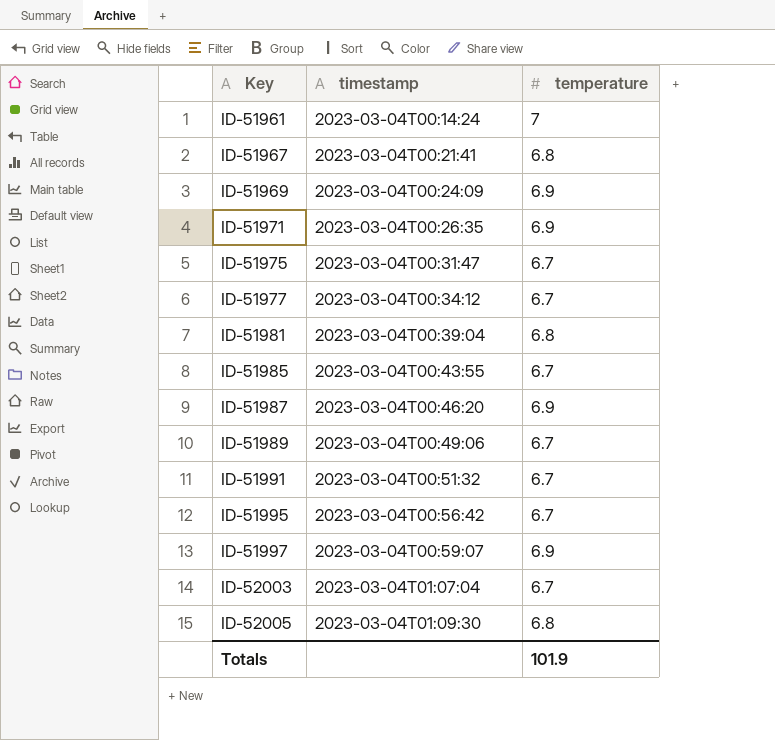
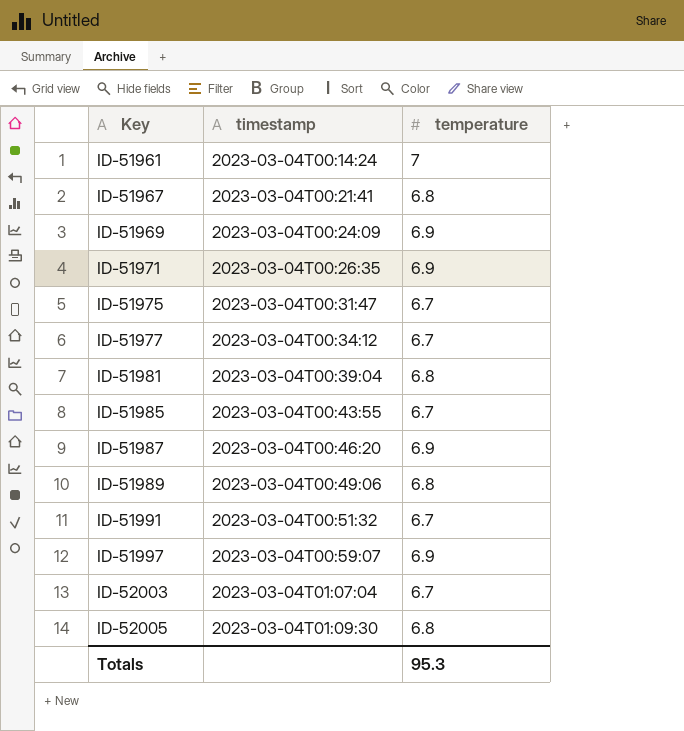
row ID-51995: 2023-03-04T00:56:42 | 6.7 -> none
ID-51989 | temperature: 6.7 -> 6.8
Totals | temperature: 101.9 -> 95.3

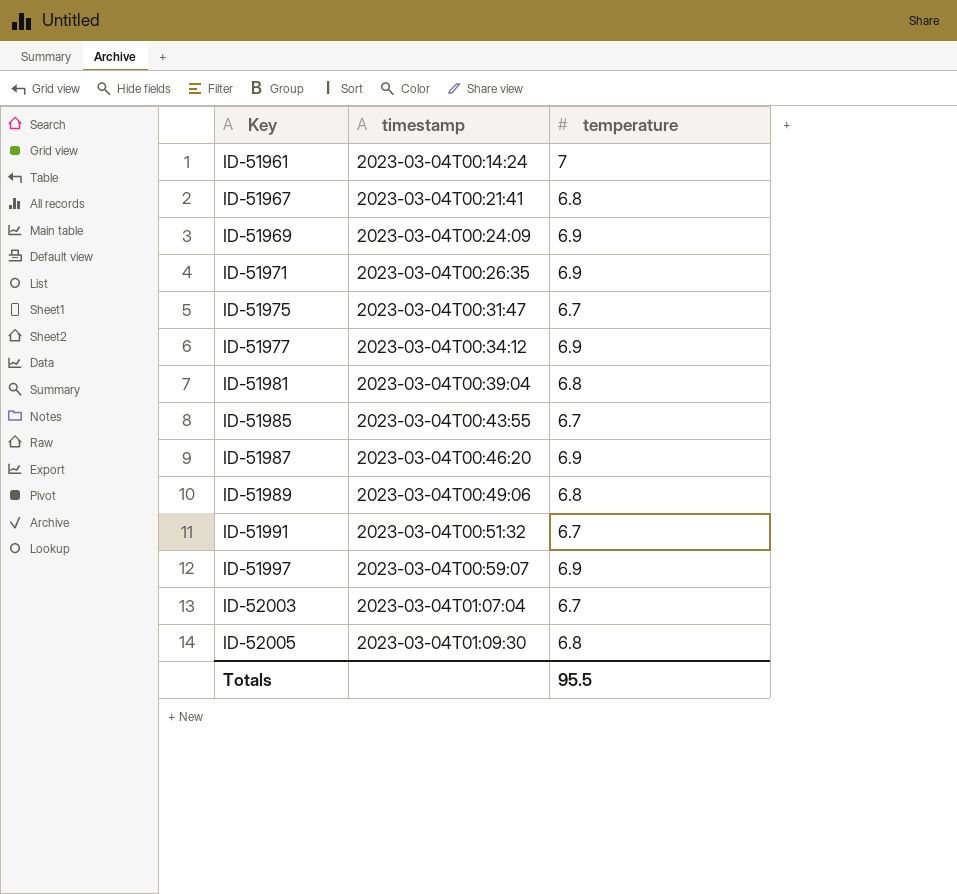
ID-51977 | temperature: 6.7 -> 6.9
Totals | temperature: 95.3 -> 95.5

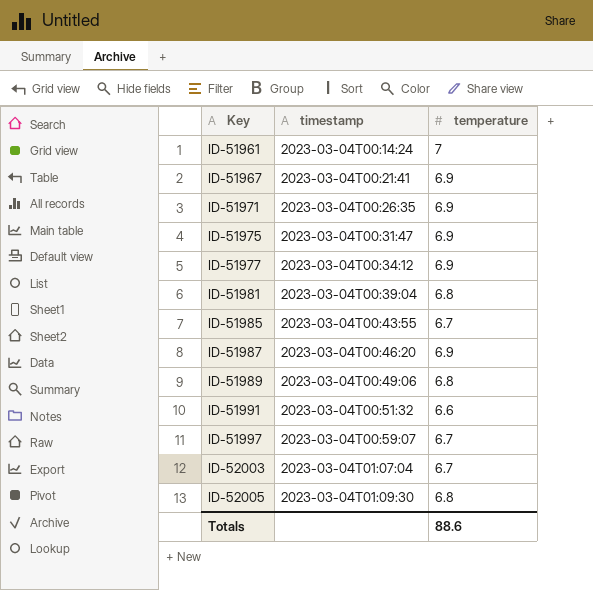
row ID-51969: 2023-03-04T00:24:09 | 6.9 -> none
ID-51967 | temperature: 6.8 -> 6.9
ID-51975 | temperature: 6.7 -> 6.9
ID-51991 | temperature: 6.7 -> 6.6
ID-51997 | temperature: 6.9 -> 6.7
Totals | temperature: 95.5 -> 88.6

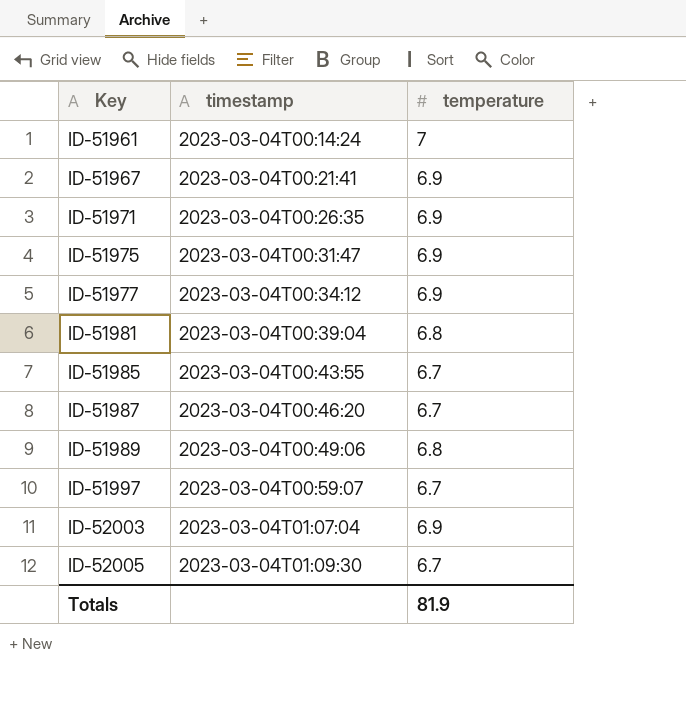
row ID-51991: 2023-03-04T00:51:32 | 6.6 -> none
ID-51987 | temperature: 6.9 -> 6.7
ID-52003 | temperature: 6.7 -> 6.9
ID-52005 | temperature: 6.8 -> 6.7
Totals | temperature: 88.6 -> 81.9

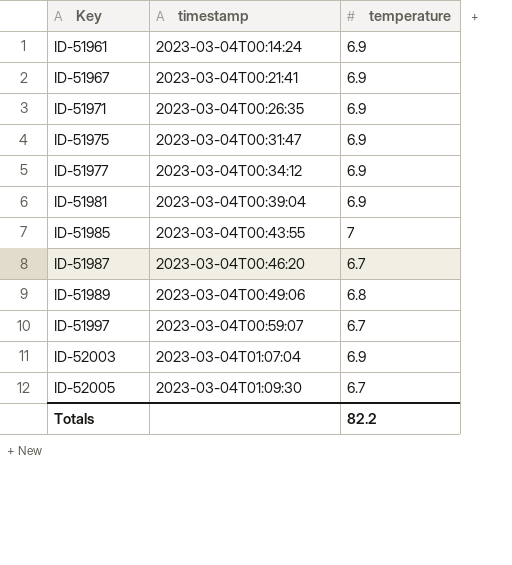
ID-51961 | temperature: 7 -> 6.9
ID-51981 | temperature: 6.8 -> 6.9
ID-51985 | temperature: 6.7 -> 7
Totals | temperature: 81.9 -> 82.2

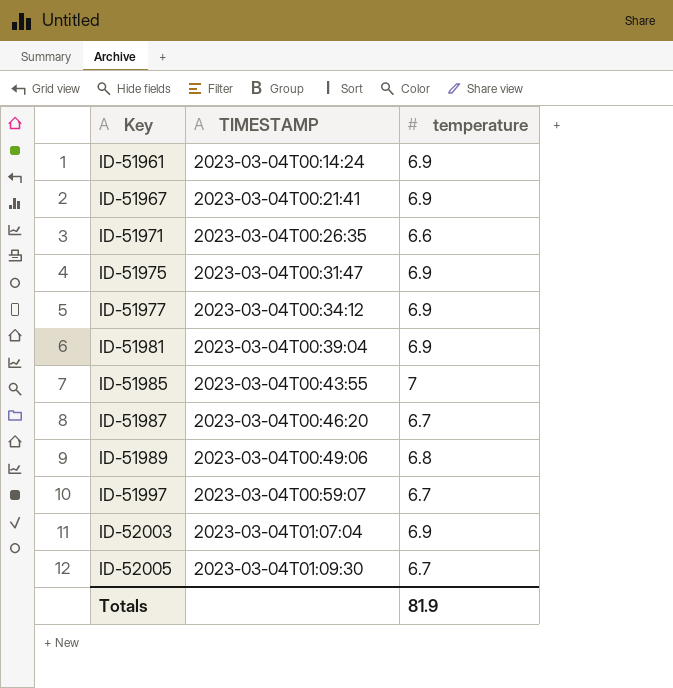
column name: timestamp -> TIMESTAMP
ID-51971 | temperature: 6.9 -> 6.6
Totals | temperature: 82.2 -> 81.9

